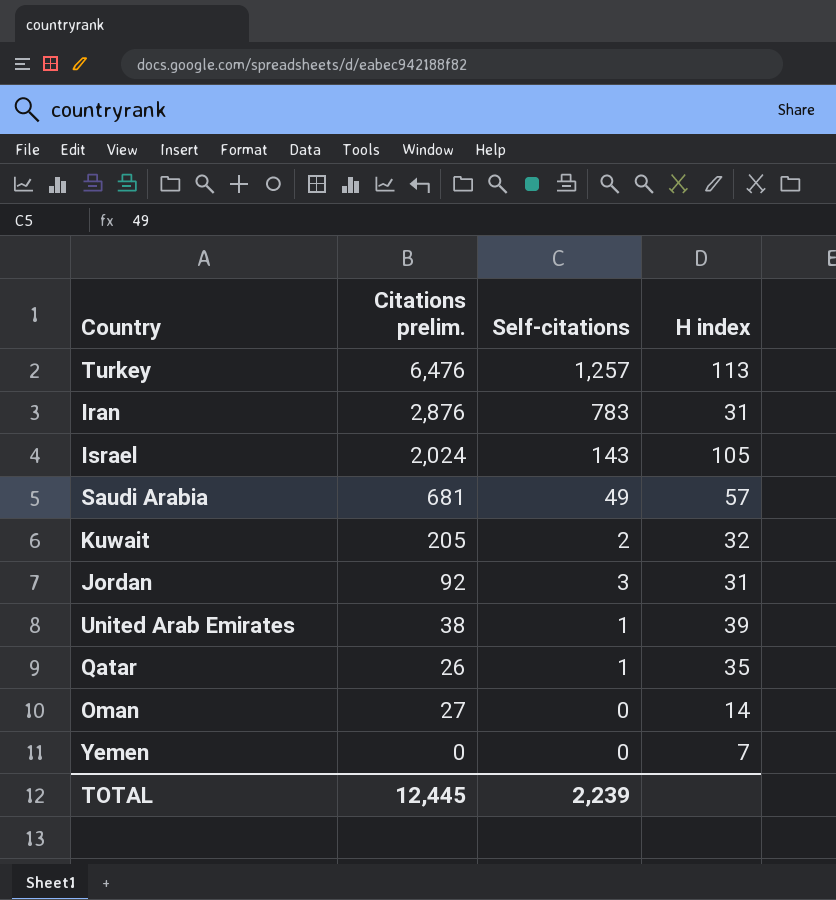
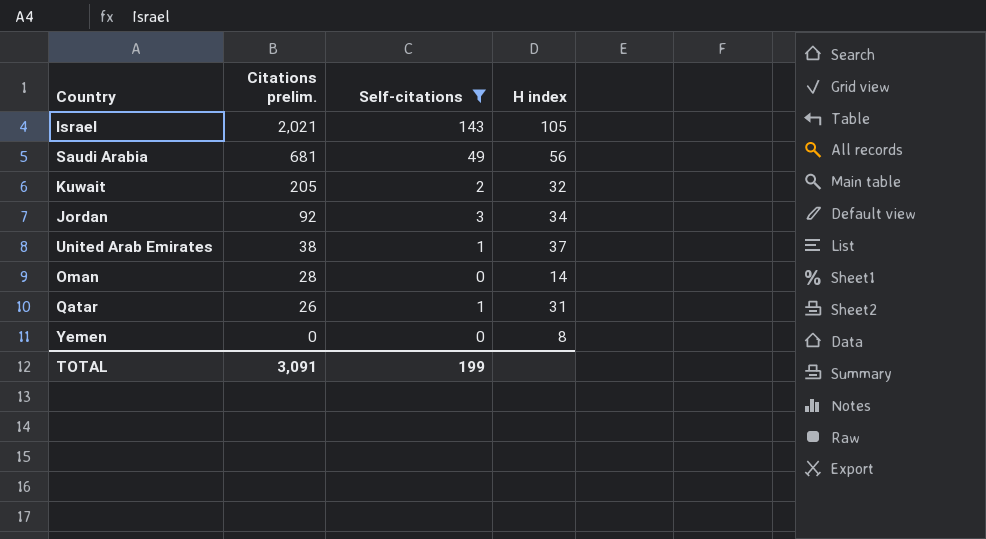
filter: none -> Self-citations <= 143
row order: none -> Citations prelim. descending
Israel | Citations prelim.: 2,024 -> 2,021
Saudi Arabia | H index: 57 -> 56
Jordan | H index: 31 -> 34
United Arab Emirates | H index: 39 -> 37
Oman | Citations prelim.: 27 -> 28
Qatar | H index: 35 -> 31
Yemen | H index: 7 -> 8
TOTAL | Citations prelim.: 12,445 -> 3,091
TOTAL | Self-citations: 2,239 -> 199

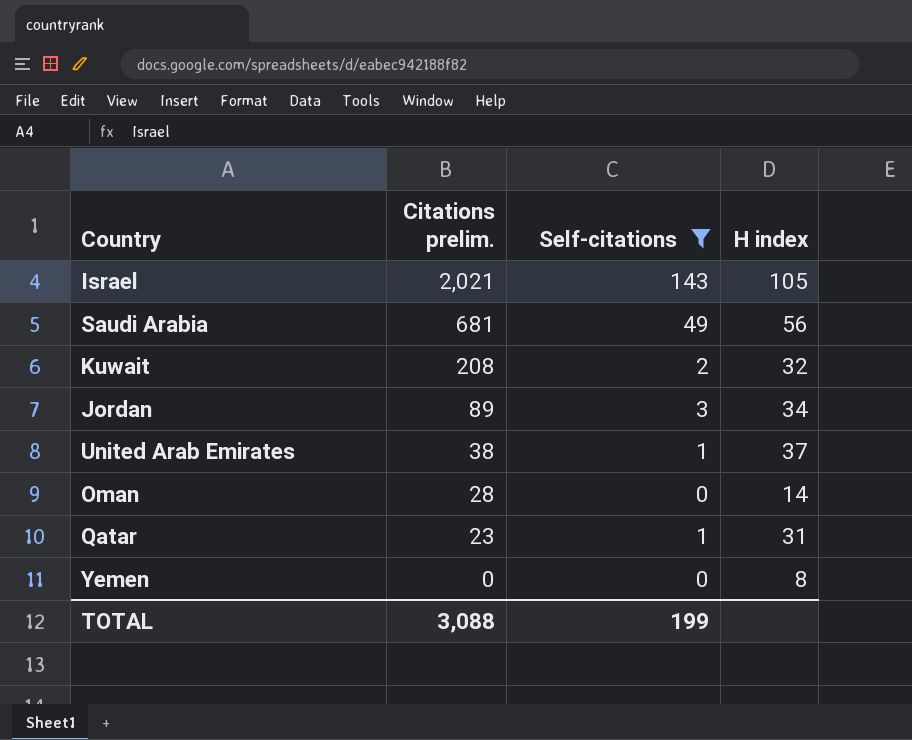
Kuwait | Citations prelim.: 205 -> 208
Jordan | Citations prelim.: 92 -> 89
Qatar | Citations prelim.: 26 -> 23
TOTAL | Citations prelim.: 3,091 -> 3,088

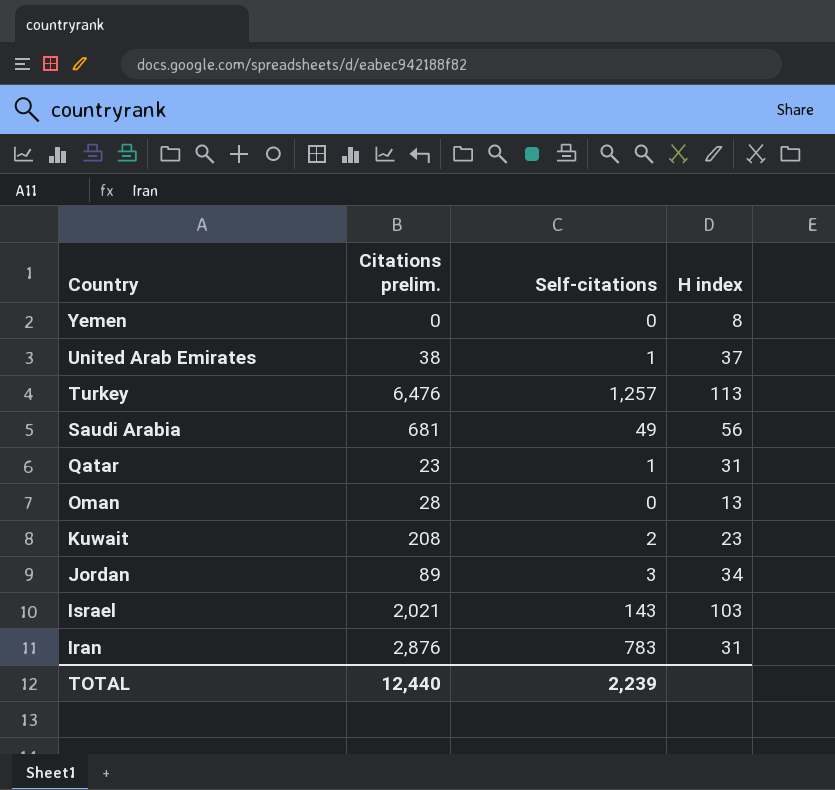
filter: Self-citations <= 143 -> none
row order: Citations prelim. descending -> Country descending
Oman | H index: 14 -> 13
Kuwait | H index: 32 -> 23
Israel | H index: 105 -> 103
TOTAL | Citations prelim.: 3,088 -> 12,440
TOTAL | Self-citations: 199 -> 2,239

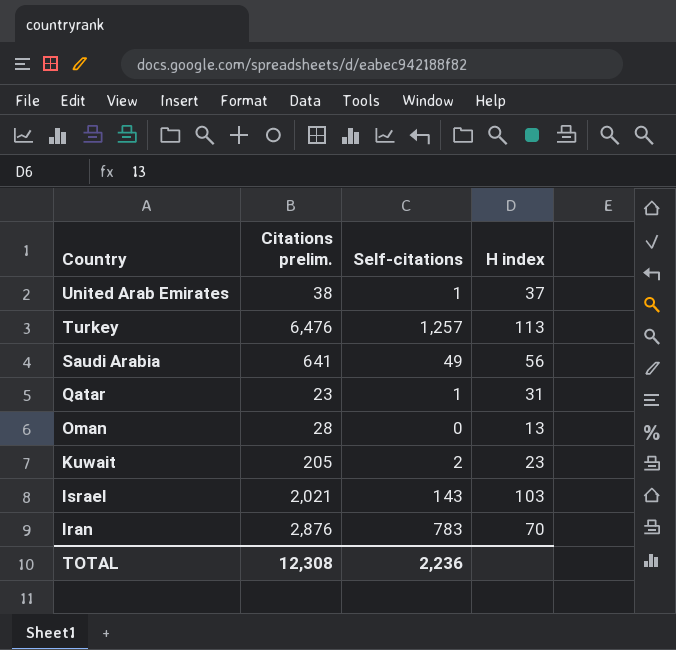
row Yemen: 0 | 0 | 8 -> none
row Jordan: 89 | 3 | 34 -> none
Saudi Arabia | Citations prelim.: 681 -> 641
Kuwait | Citations prelim.: 208 -> 205
Iran | H index: 31 -> 70
TOTAL | Citations prelim.: 12,440 -> 12,308
TOTAL | Self-citations: 2,239 -> 2,236

